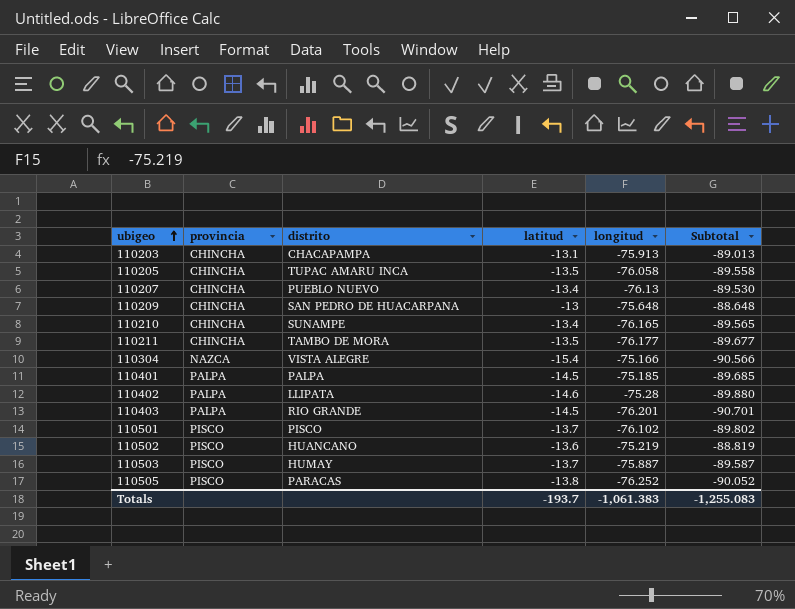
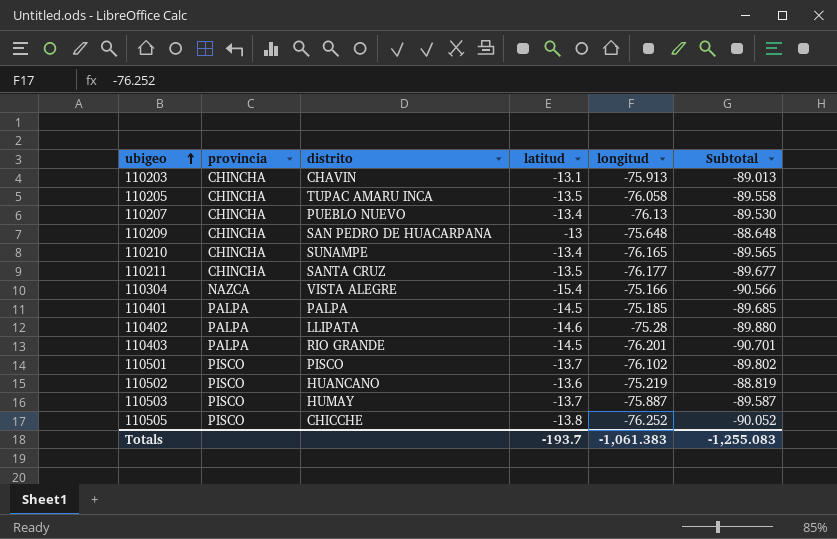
110203 | distrito: CHACAPAMPA -> CHAVIN
110211 | distrito: TAMBO DE MORA -> SANTA CRUZ
110505 | distrito: PARACAS -> CHICCHE

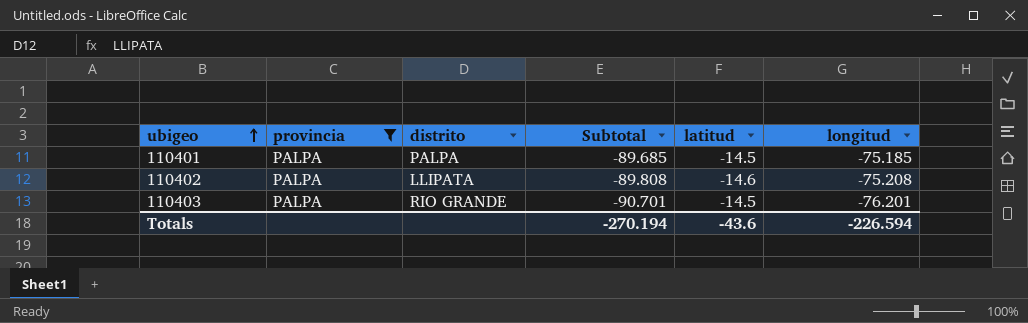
filter: none -> provincia = PALPA
column Subtotal | position: 6 -> 4
110402 | Subtotal: -89.880 -> -89.808
110402 | longitud: -75.28 -> -75.208
Totals | Subtotal: -1,255.083 -> -270.194
Totals | latitud: -193.7 -> -43.6
Totals | longitud: -1,061.383 -> -226.594

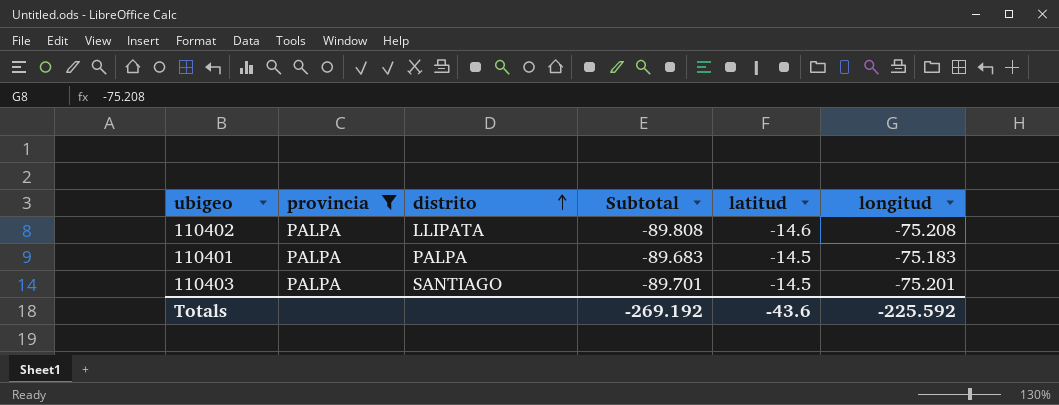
row order: ubigeo ascending -> distrito ascending
110401 | Subtotal: -89.685 -> -89.683
110401 | longitud: -75.185 -> -75.183
110403 | distrito: RIO GRANDE -> SANTIAGO
110403 | Subtotal: -90.701 -> -89.701
110403 | longitud: -76.201 -> -75.201
Totals | Subtotal: -270.194 -> -269.192
Totals | longitud: -226.594 -> -225.592

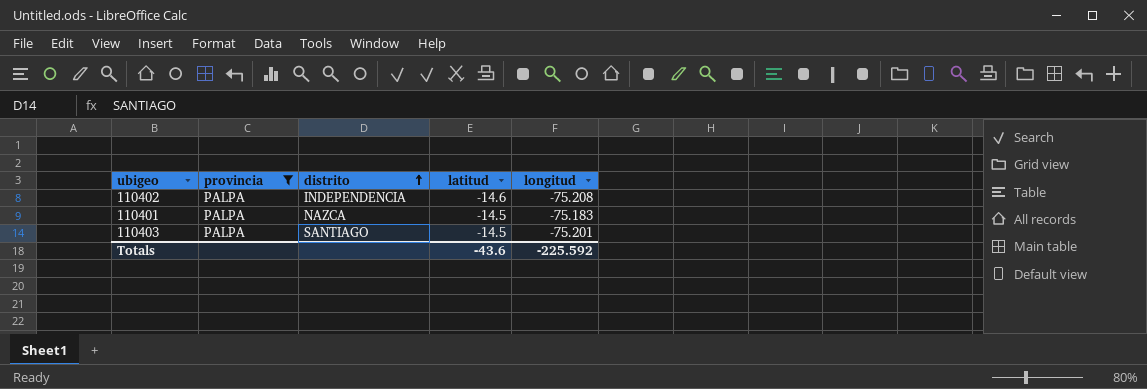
column Subtotal | formula: [latitud] + [longitud] -> none
110402 | distrito: LLIPATA -> INDEPENDENCIA
110401 | distrito: PALPA -> NAZCA

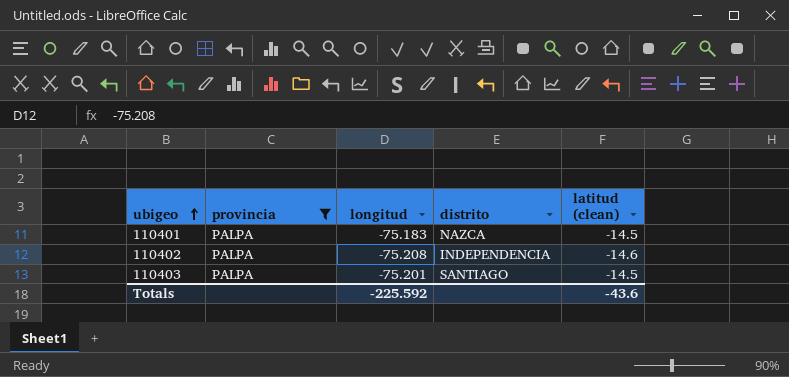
row order: distrito ascending -> ubigeo ascending
column longitud | position: 5 -> 3
column name: latitud -> latitud (clean)

